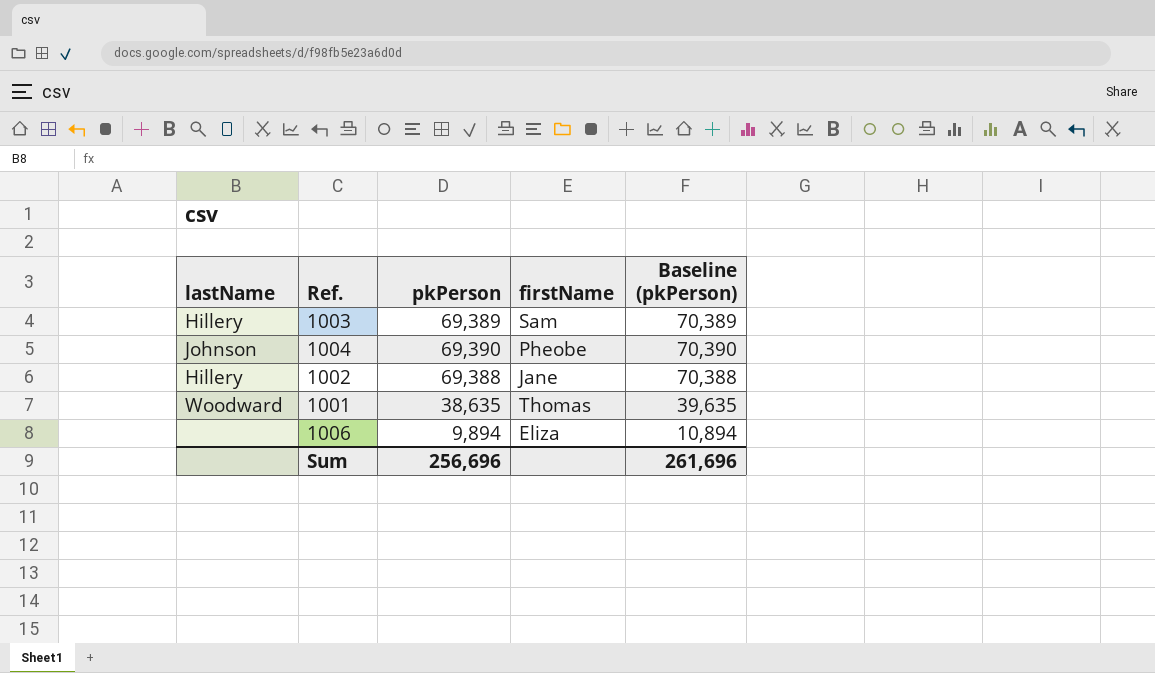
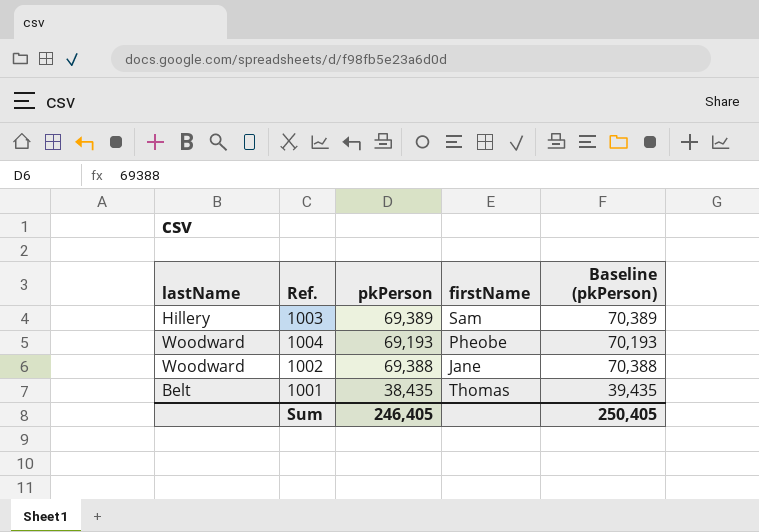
row 1006: none | 9,894 | Eliza | 10,894 -> none
1004 | lastName: Johnson -> Woodward
1004 | pkPerson: 69,390 -> 69,193
1004 | Baseline (pkPerson): 70,390 -> 70,193
1002 | lastName: Hillery -> Woodward
1001 | lastName: Woodward -> Belt
1001 | pkPerson: 38,635 -> 38,435
1001 | Baseline (pkPerson): 39,635 -> 39,435
Sum | pkPerson: 256,696 -> 246,405
Sum | Baseline (pkPerson): 261,696 -> 250,405

